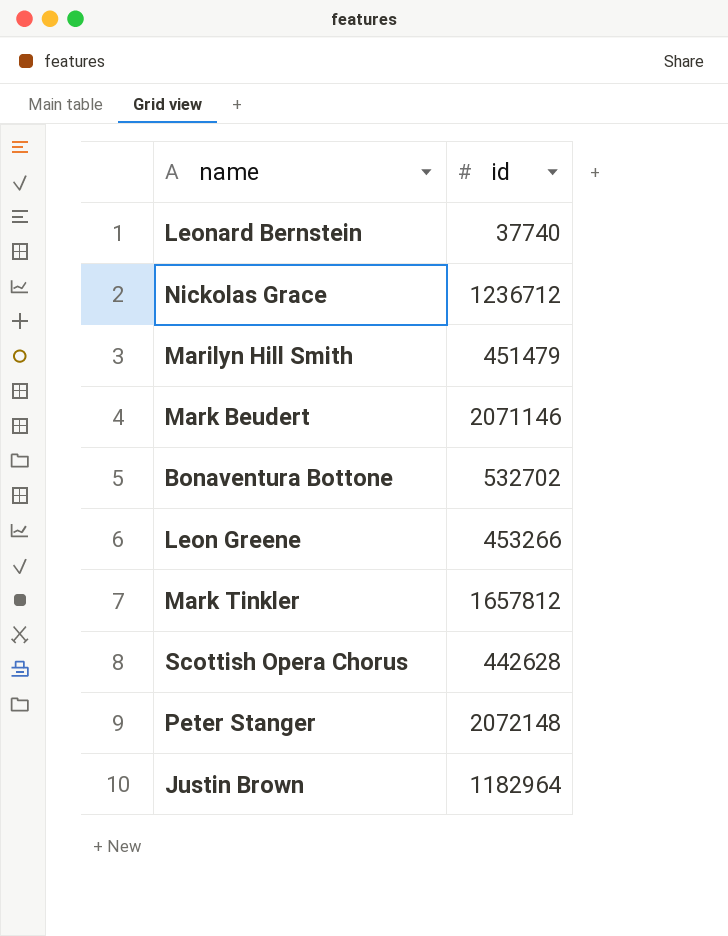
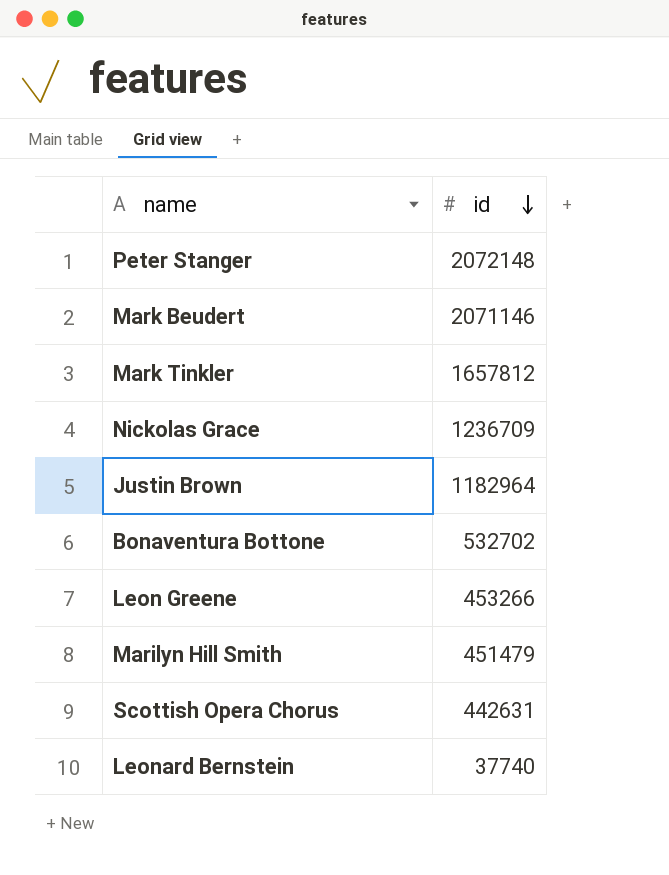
row order: none -> id descending
Nickolas Grace | id: 1236712 -> 1236709
Scottish Opera Chorus | id: 442628 -> 442631

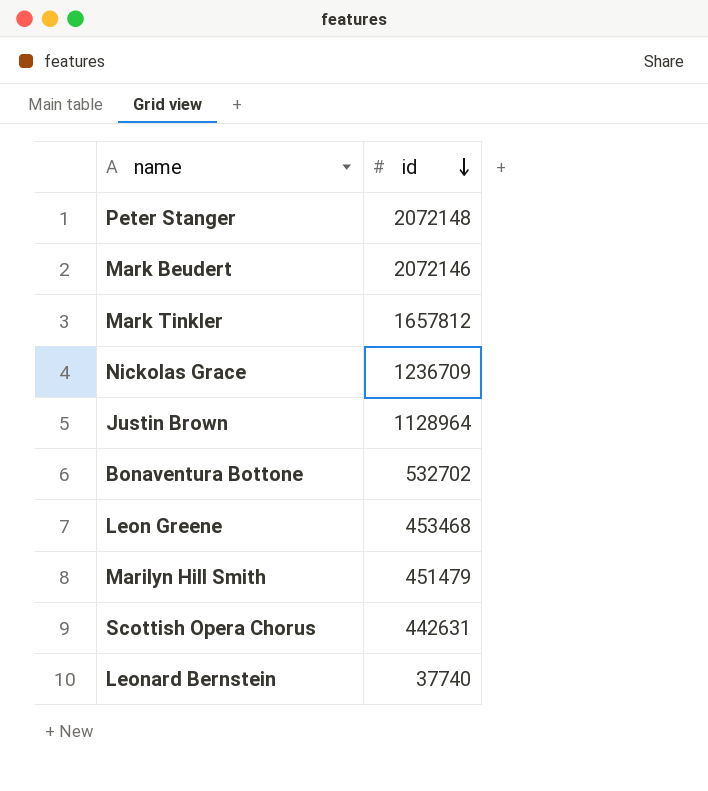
Mark Beudert | id: 2071146 -> 2072146
Justin Brown | id: 1182964 -> 1128964
Leon Greene | id: 453266 -> 453468

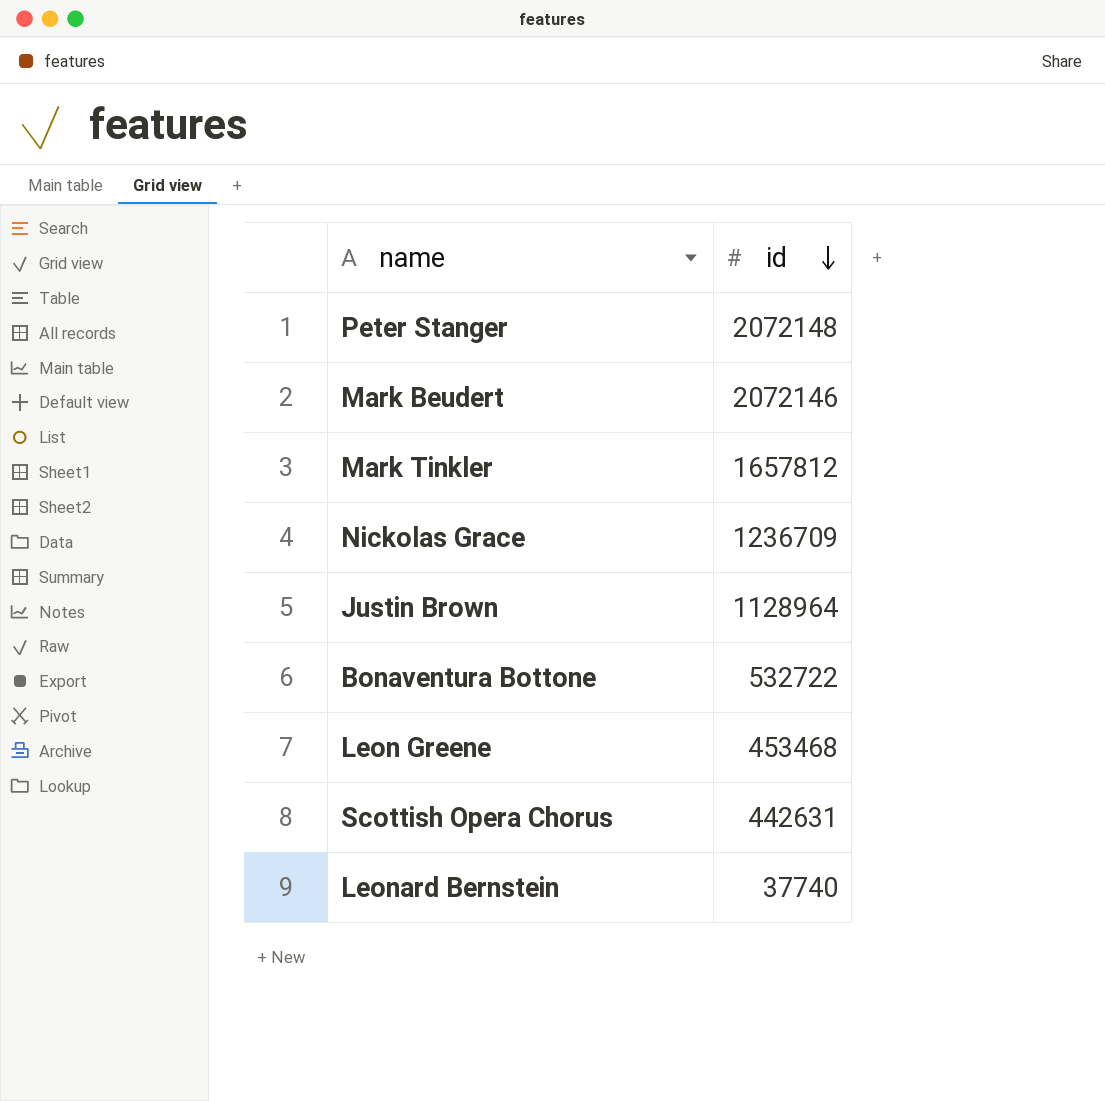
row Marilyn Hill Smith: 451479 -> none
Bonaventura Bottone | id: 532702 -> 532722

